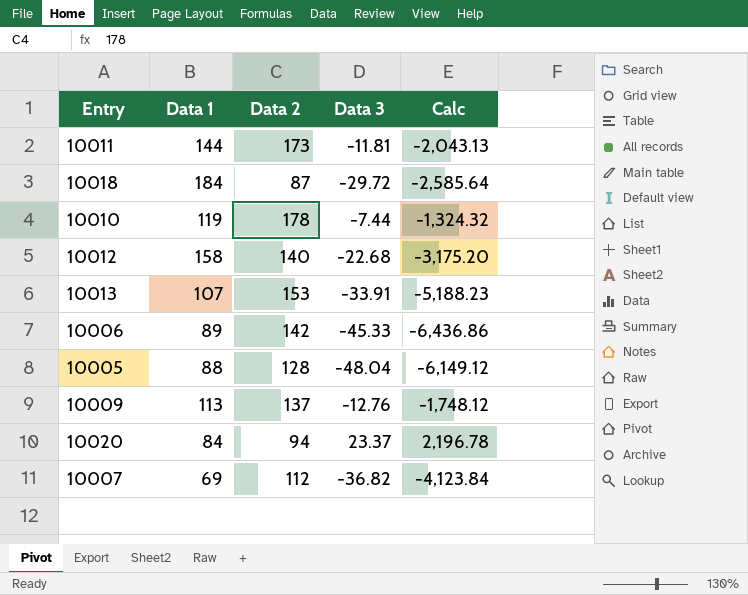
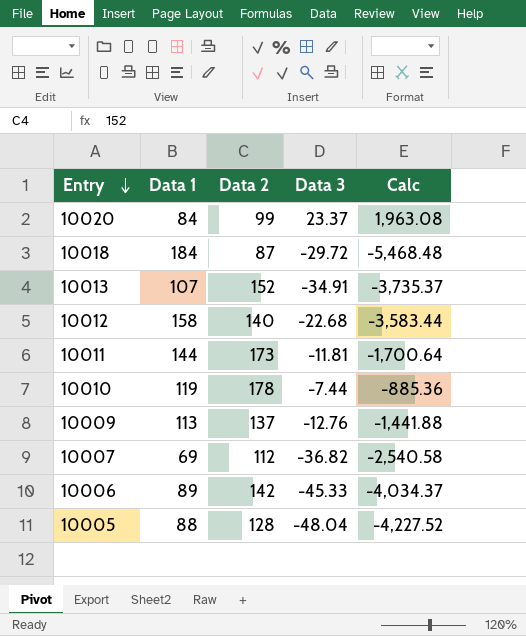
row order: none -> Entry descending
column Calc | formula: [Data 2] * [Data 3] -> [Data 1] * [Data 3]
10020 | Data 2: 94 -> 99
10013 | Data 2: 153 -> 152
10013 | Data 3: -33.91 -> -34.91

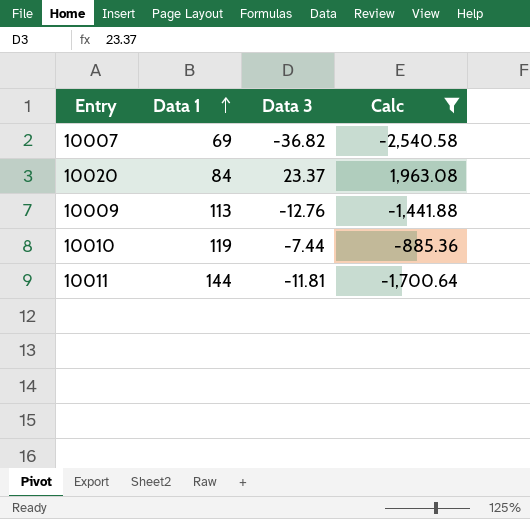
filter: none -> Calc >= -2,540.58
row order: Entry descending -> Data 1 ascending
column Data 2 | position: 3 -> none

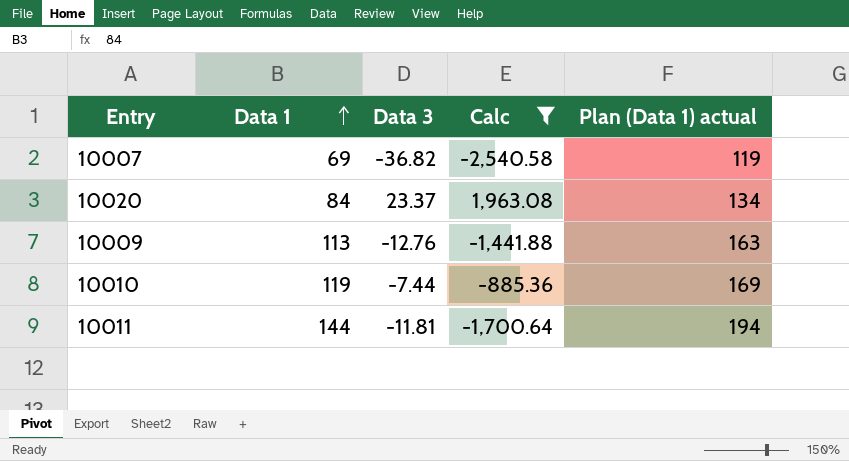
column Plan (Data 1) actual | formula: none -> [Data 1] + 50

